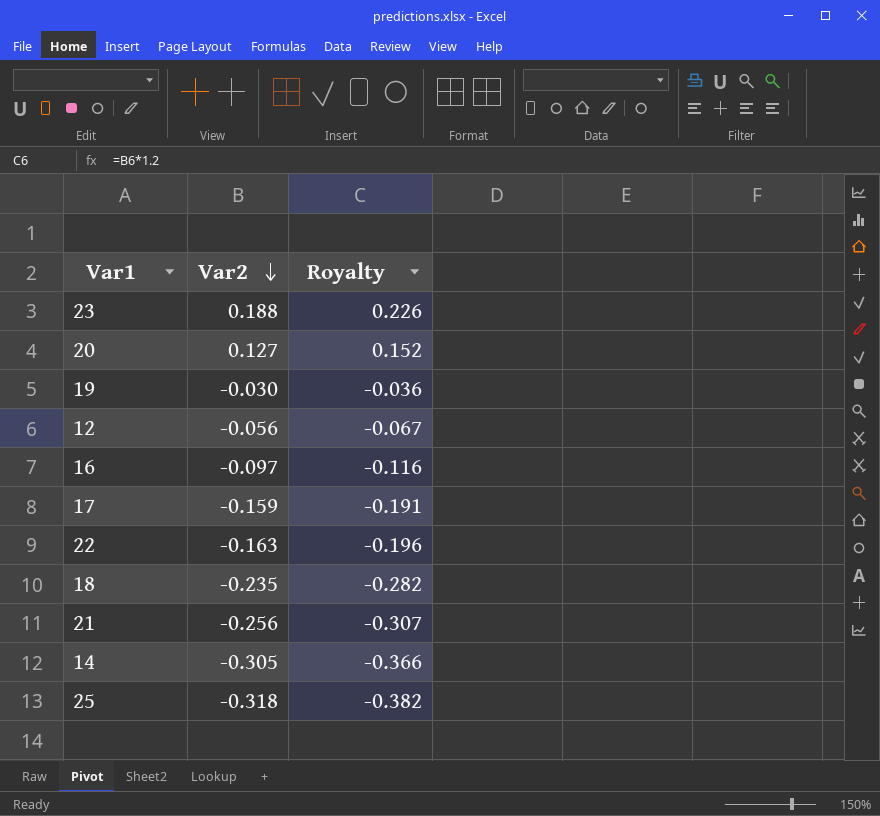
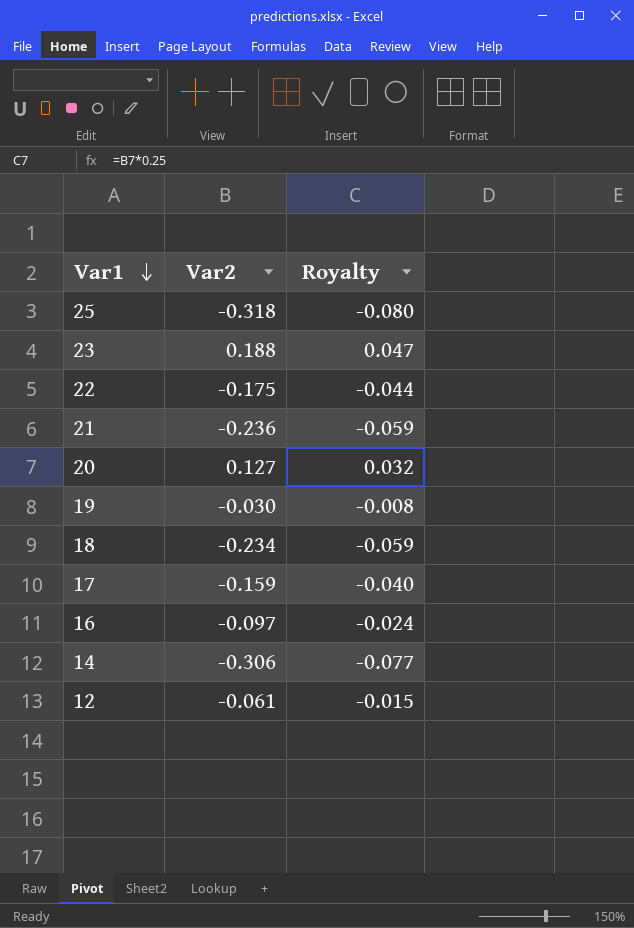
row order: Var2 descending -> Var1 descending
column Royalty | formula: [Var2] * 1.2 -> [Var2] * 0.25
22 | Var2: -0.163 -> -0.175
21 | Var2: -0.256 -> -0.236
18 | Var2: -0.235 -> -0.234
14 | Var2: -0.305 -> -0.306
12 | Var2: -0.056 -> -0.061

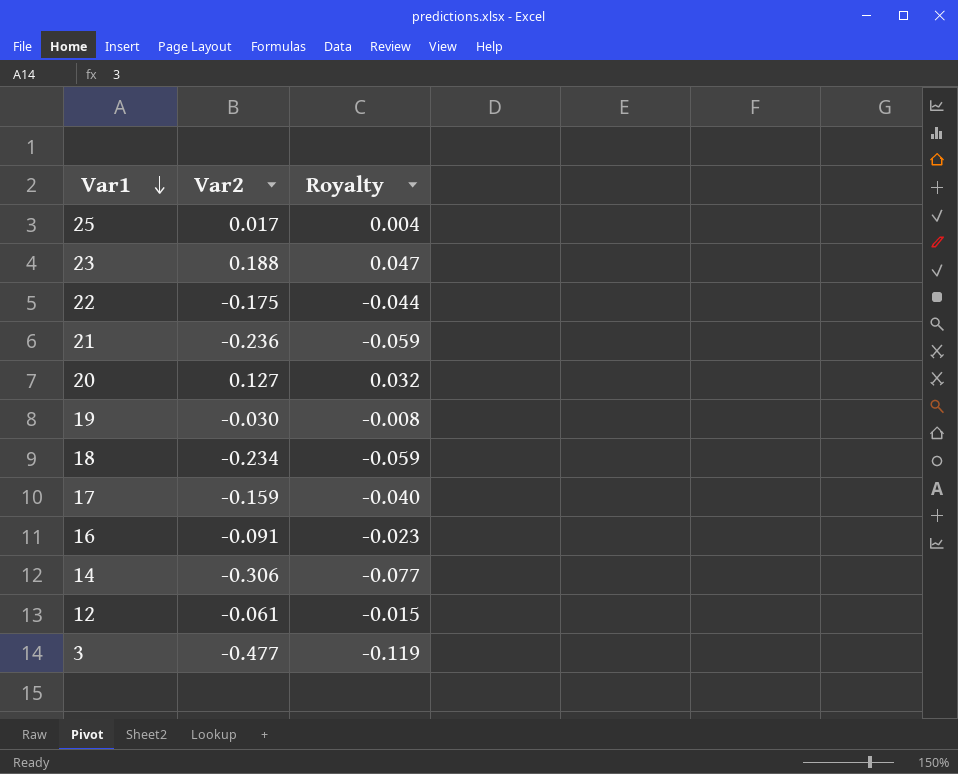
25 | Var2: -0.318 -> 0.017
25 | Royalty: -0.080 -> 0.004
16 | Var2: -0.097 -> -0.091
16 | Royalty: -0.024 -> -0.023
row 3: none -> -0.477 | -0.119

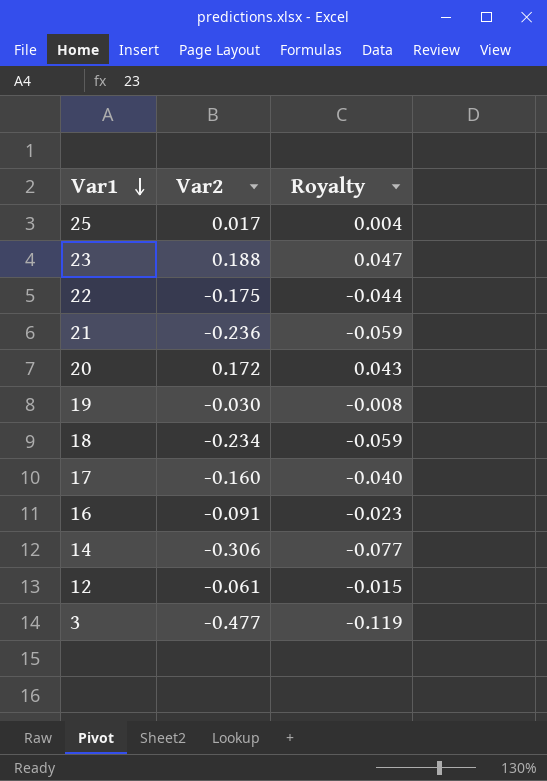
20 | Var2: 0.127 -> 0.172
20 | Royalty: 0.032 -> 0.043
17 | Var2: -0.159 -> -0.160

